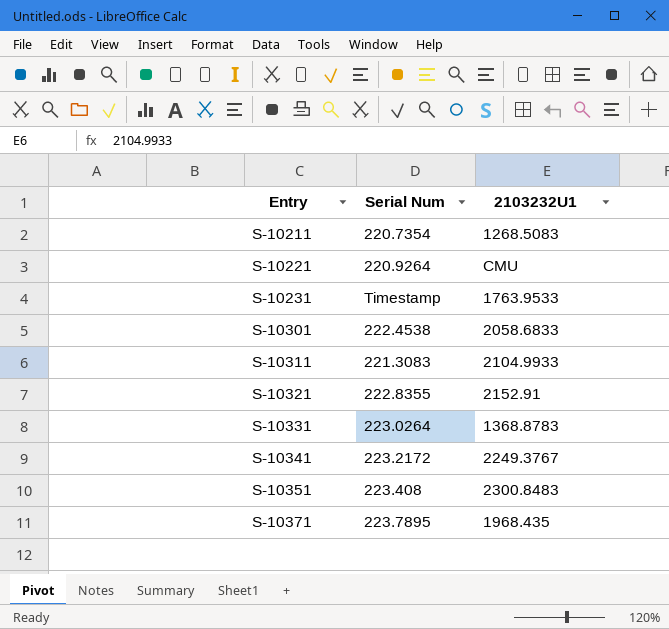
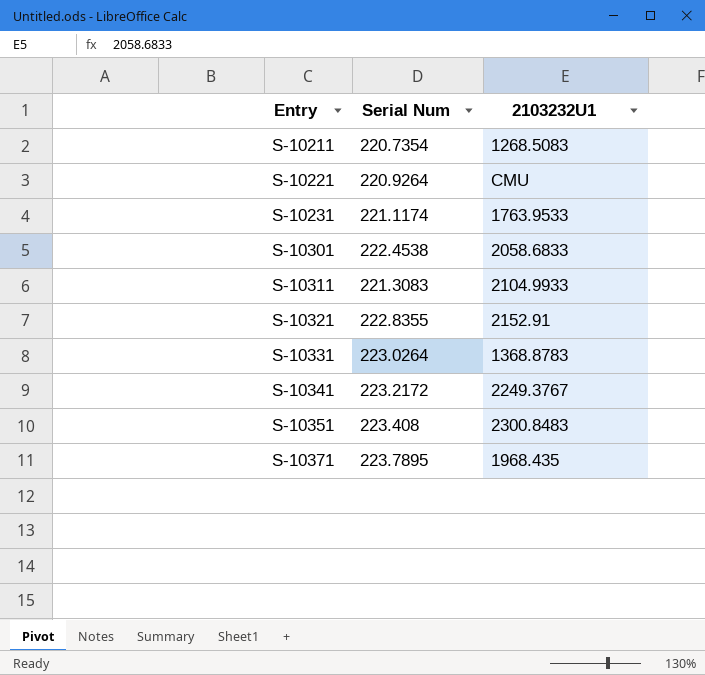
S-10231 | Serial Num: Timestamp -> 221.1174

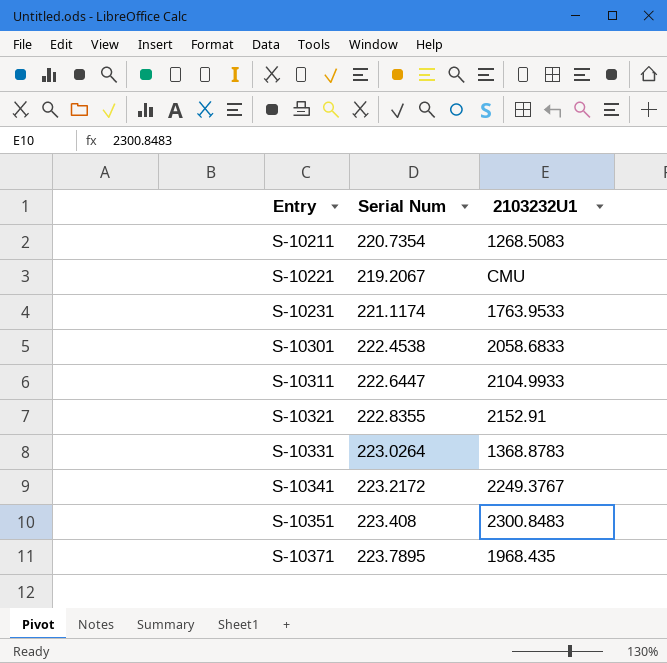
S-10221 | Serial Num: 220.9264 -> 219.2067
S-10311 | Serial Num: 221.3083 -> 222.6447

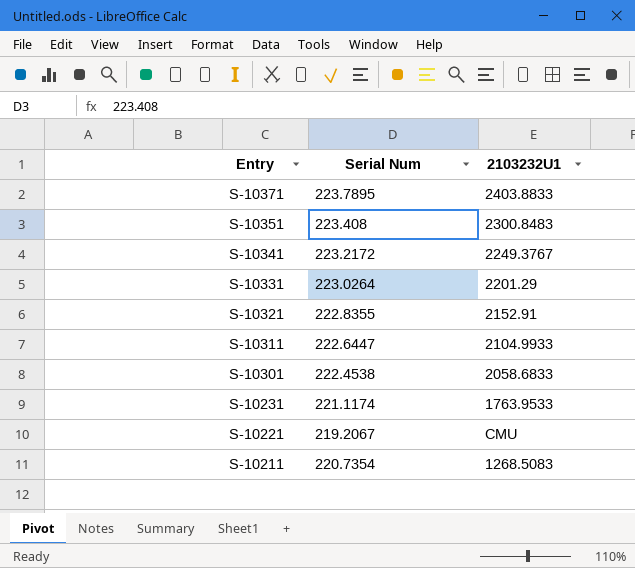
row order: Entry ascending -> Entry descending
S-10371 | 2103232U1: 1968.435 -> 2403.8833
S-10331 | 2103232U1: 1368.8783 -> 2201.29

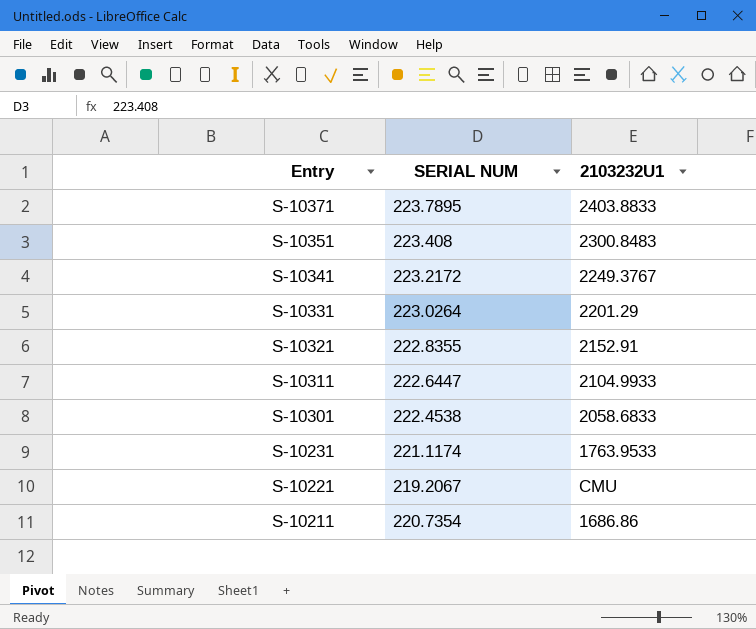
column name: Serial Num -> SERIAL NUM
S-10211 | 2103232U1: 1268.5083 -> 1686.86

